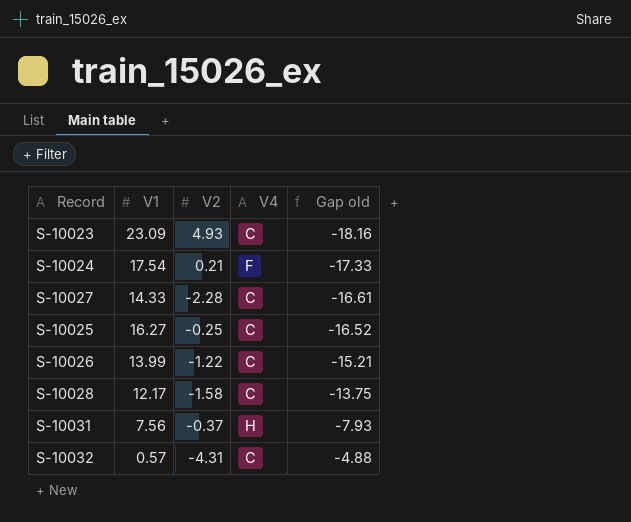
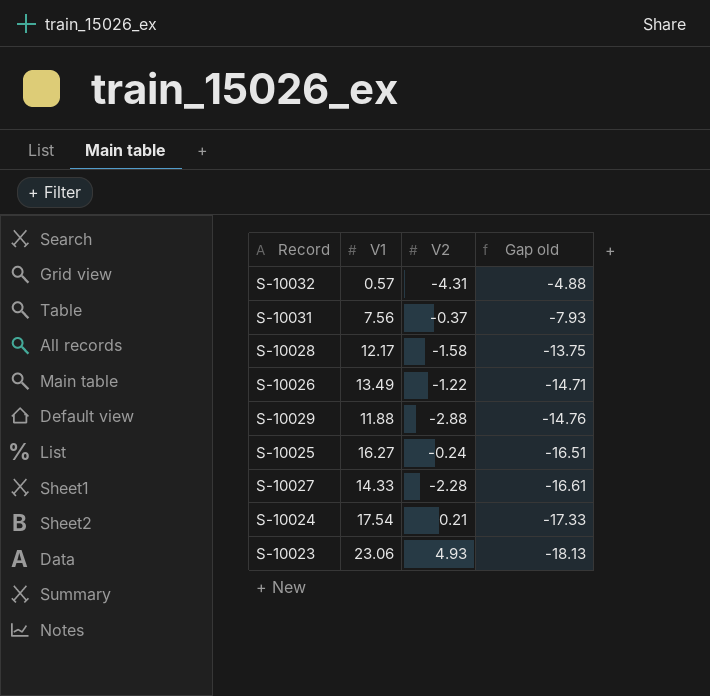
row order: Gap old ascending -> Gap old descending
column V4 | position: 4 -> none
S-10026 | V1: 13.99 -> 13.49
S-10026 | Gap old: -15.21 -> -14.71
row S-10029: none -> 11.88 | -2.88 | -14.76
S-10025 | V2: -0.25 -> -0.24
S-10025 | Gap old: -16.52 -> -16.51
S-10023 | V1: 23.09 -> 23.06
S-10023 | Gap old: -18.16 -> -18.13

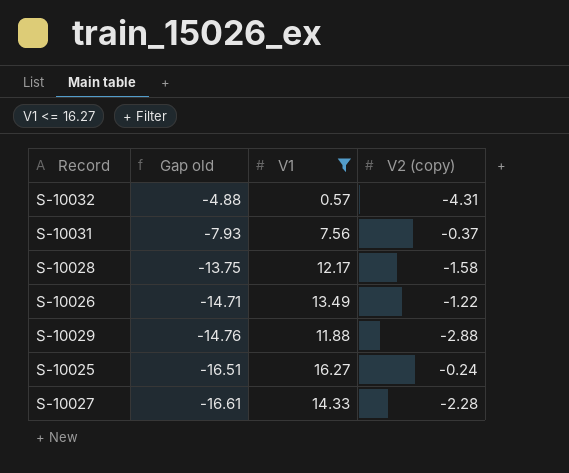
filter: none -> V1 <= 16.27
column Gap old | position: 4 -> 2
column name: V2 -> V2 (copy)

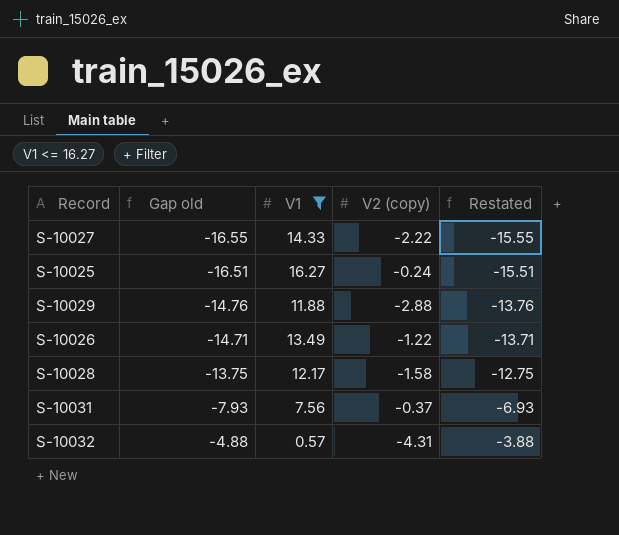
row order: Gap old descending -> Gap old ascending
column Restated | formula: none -> [Gap old] + 1
S-10027 | Gap old: -16.61 -> -16.55
S-10027 | V2 (copy): -2.28 -> -2.22

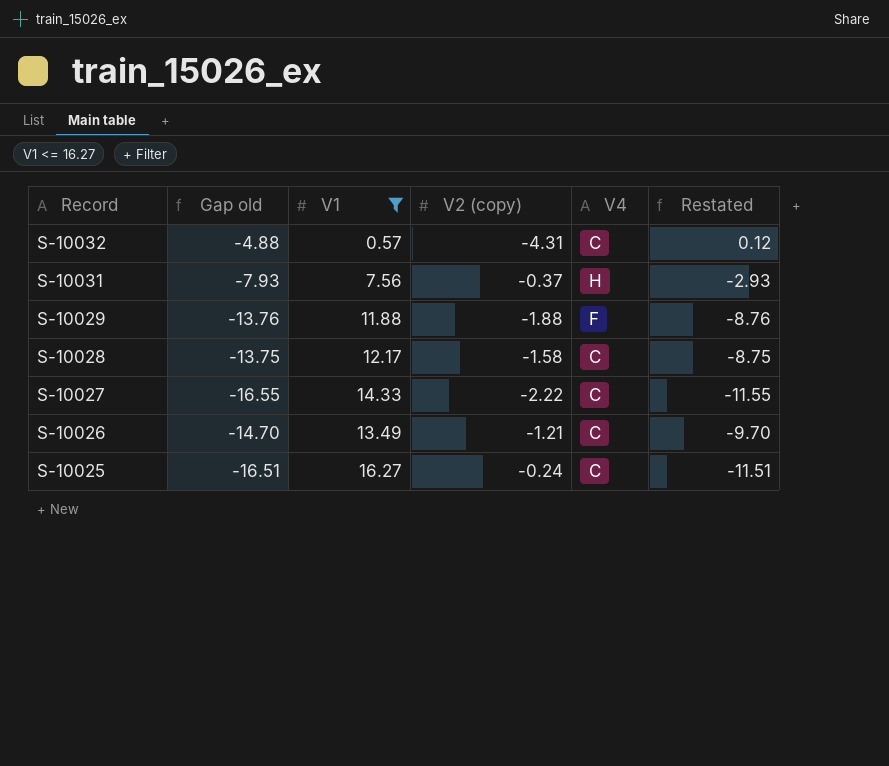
row order: Gap old ascending -> Record descending
column V4 | position: none -> 5
column Restated | formula: [Gap old] + 1 -> [Gap old] + 5
S-10029 | Gap old: -14.76 -> -13.76
S-10029 | V2 (copy): -2.88 -> -1.88
S-10026 | Gap old: -14.71 -> -14.70
S-10026 | V2 (copy): -1.22 -> -1.21

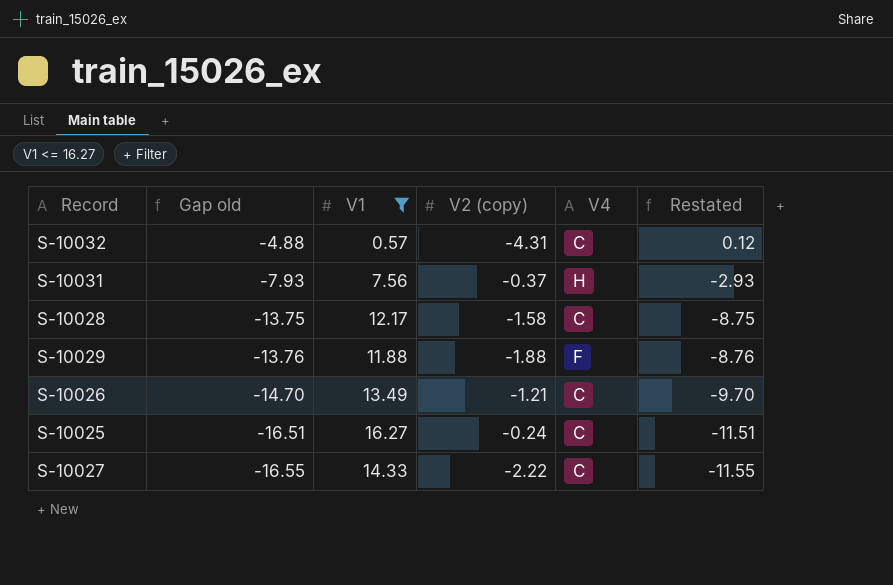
row order: Record descending -> Gap old descending

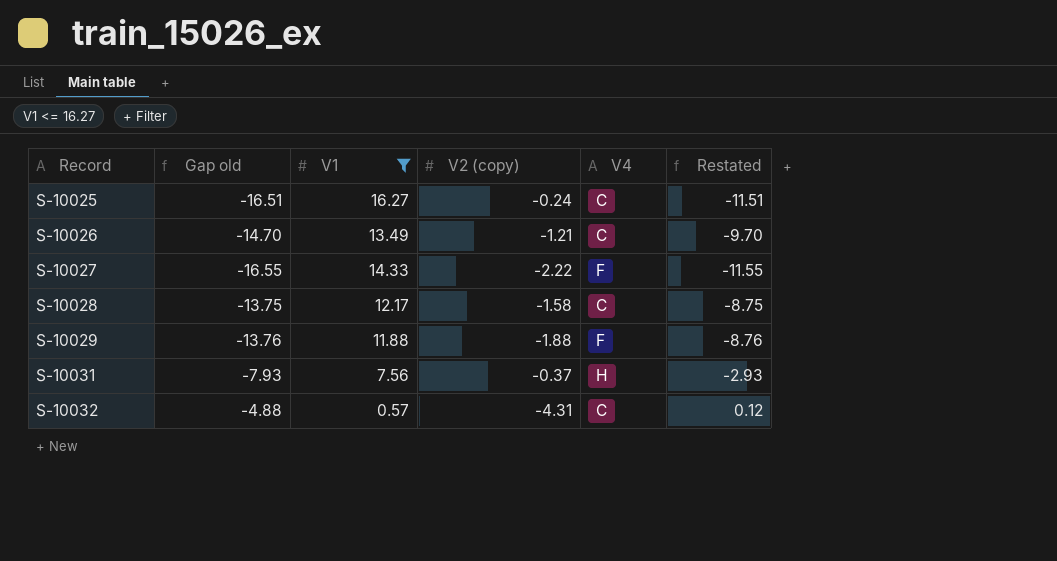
row order: Gap old descending -> Record ascending
S-10027 | V4: C -> F

